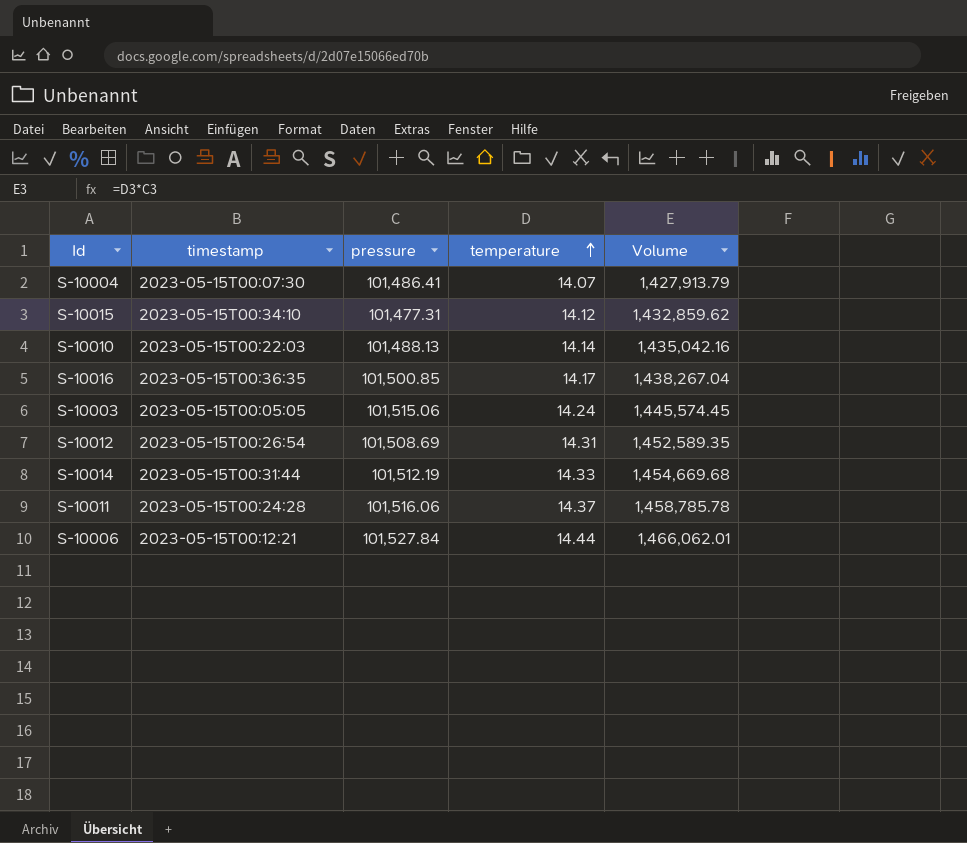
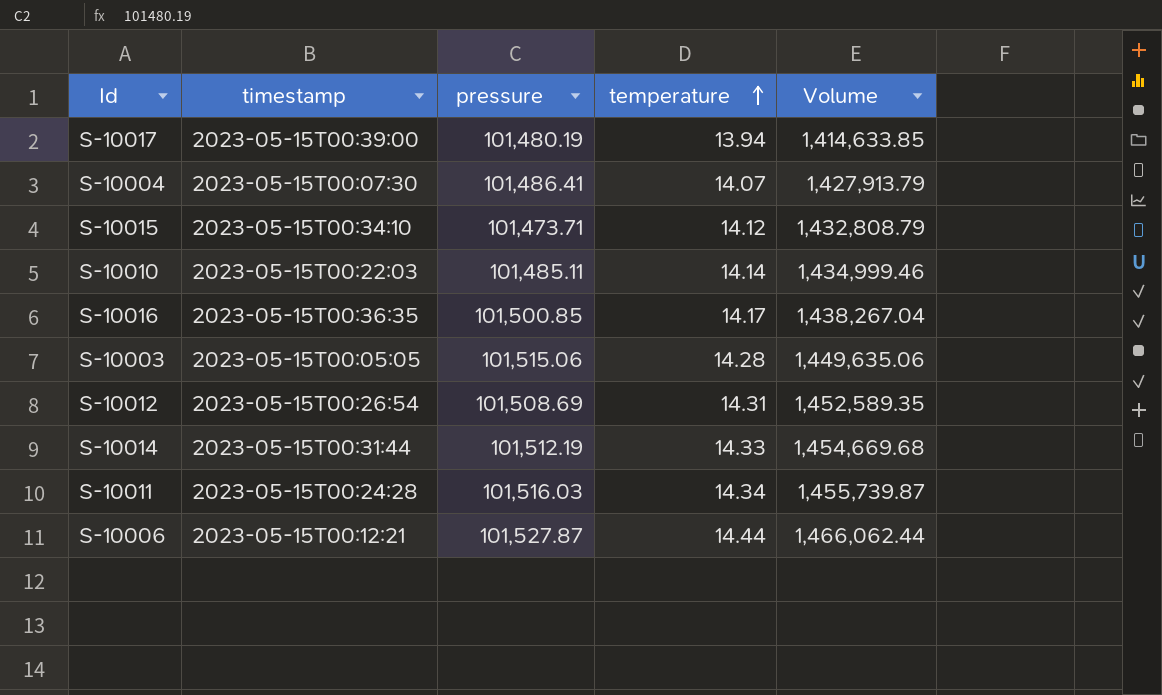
row S-10017: none -> 2023-05-15T00:39:00 | 101,480.19 | 13.94 | 1,414,633.85
S-10015 | pressure: 101,477.31 -> 101,473.71
S-10015 | Volume: 1,432,859.62 -> 1,432,808.79
S-10010 | pressure: 101,488.13 -> 101,485.11
S-10010 | Volume: 1,435,042.16 -> 1,434,999.46
S-10003 | temperature: 14.24 -> 14.28
S-10003 | Volume: 1,445,574.45 -> 1,449,635.06
S-10011 | pressure: 101,516.06 -> 101,516.03
S-10011 | temperature: 14.37 -> 14.34
S-10011 | Volume: 1,458,785.78 -> 1,455,739.87
S-10006 | pressure: 101,527.84 -> 101,527.87
S-10006 | Volume: 1,466,062.01 -> 1,466,062.44

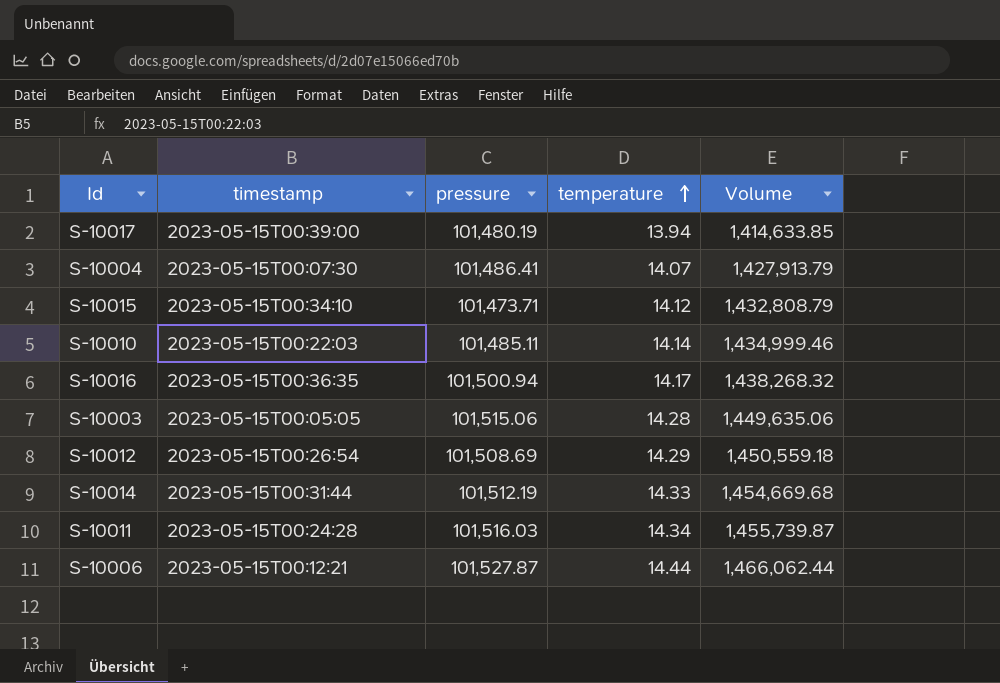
S-10016 | pressure: 101,500.85 -> 101,500.94
S-10016 | Volume: 1,438,267.04 -> 1,438,268.32
S-10012 | temperature: 14.31 -> 14.29
S-10012 | Volume: 1,452,589.35 -> 1,450,559.18

